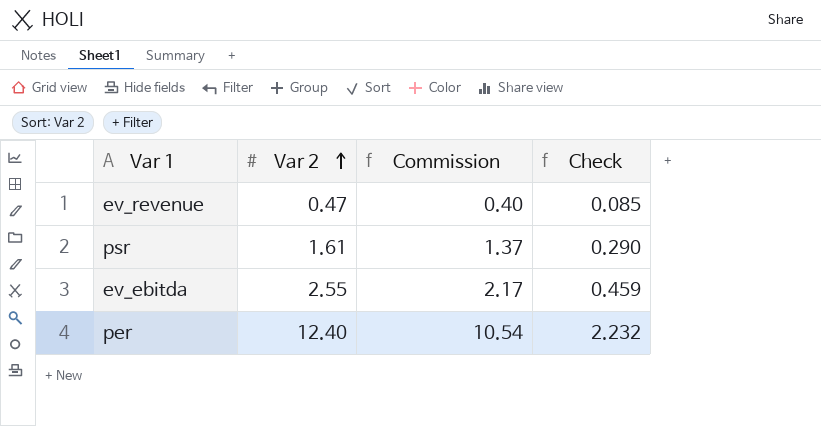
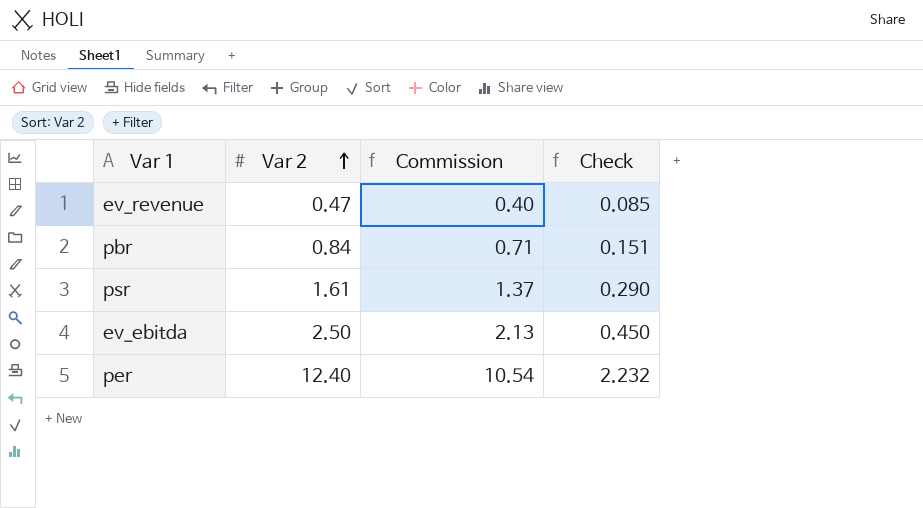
row pbr: none -> 0.84 | 0.71 | 0.151
ev_ebitda | Var 2: 2.55 -> 2.50
ev_ebitda | Commission: 2.17 -> 2.13
ev_ebitda | Check: 0.459 -> 0.450

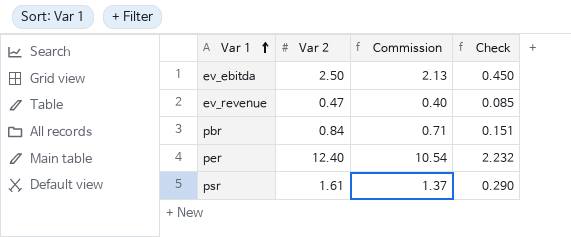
row order: Var 2 ascending -> Var 1 ascending

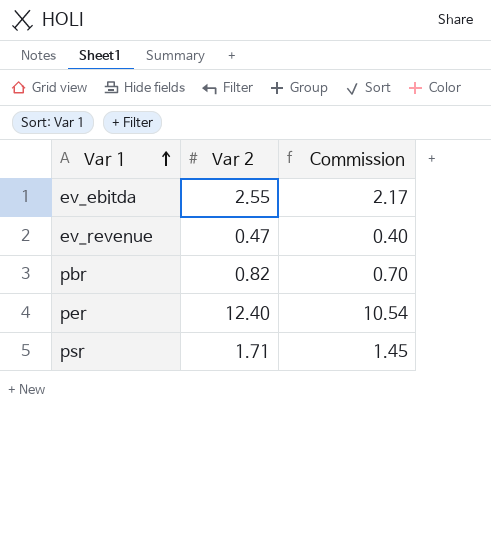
column Check | formula: [Var 2] * 0.18 -> none
ev_ebitda | Var 2: 2.50 -> 2.55
ev_ebitda | Commission: 2.13 -> 2.17
pbr | Var 2: 0.84 -> 0.82
pbr | Commission: 0.71 -> 0.70
psr | Var 2: 1.61 -> 1.71
psr | Commission: 1.37 -> 1.45

